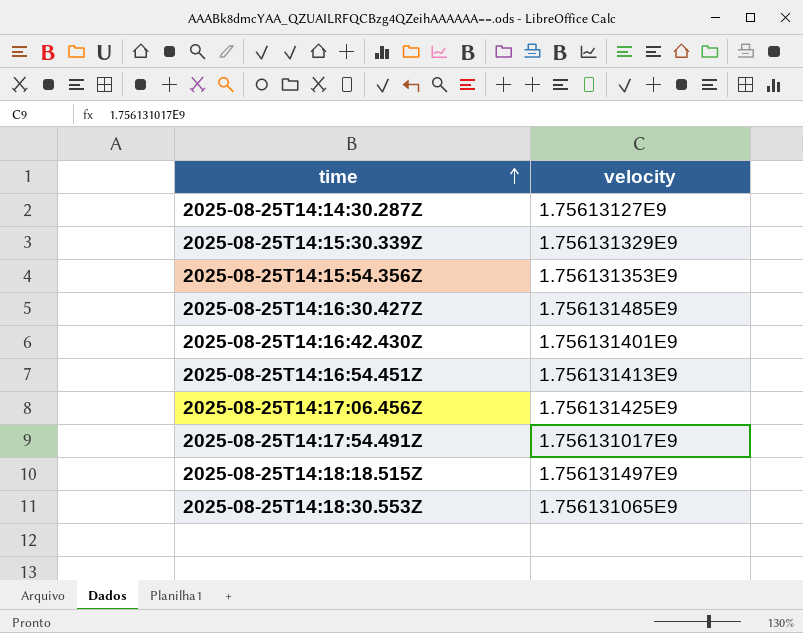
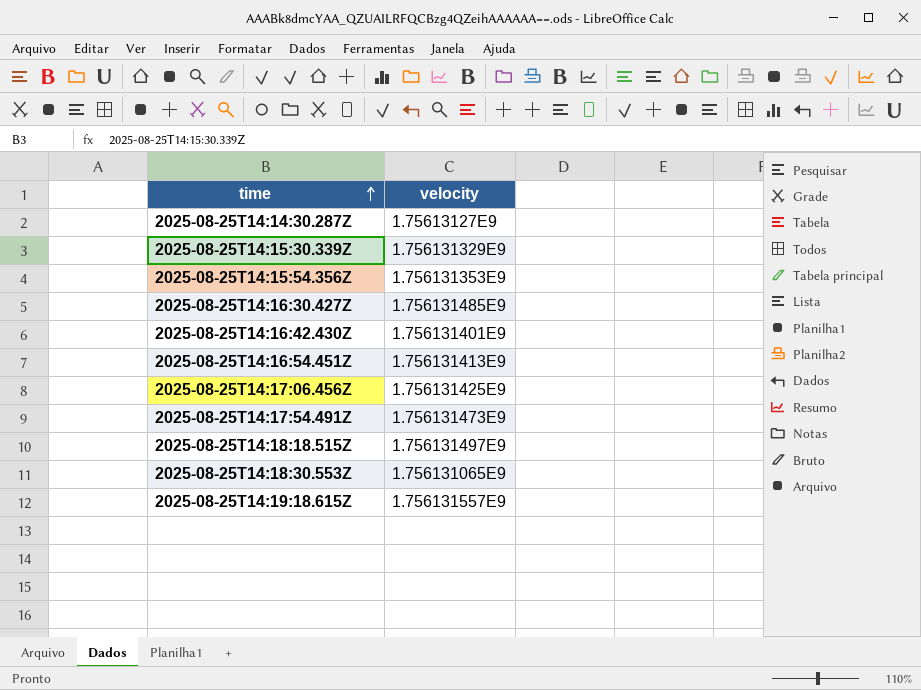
2025-08-25T14:17:54.491Z | velocity: 1.756131017E9 -> 1.756131473E9
row 2025-08-25T14:19:18.615Z: none -> 1.756131557E9

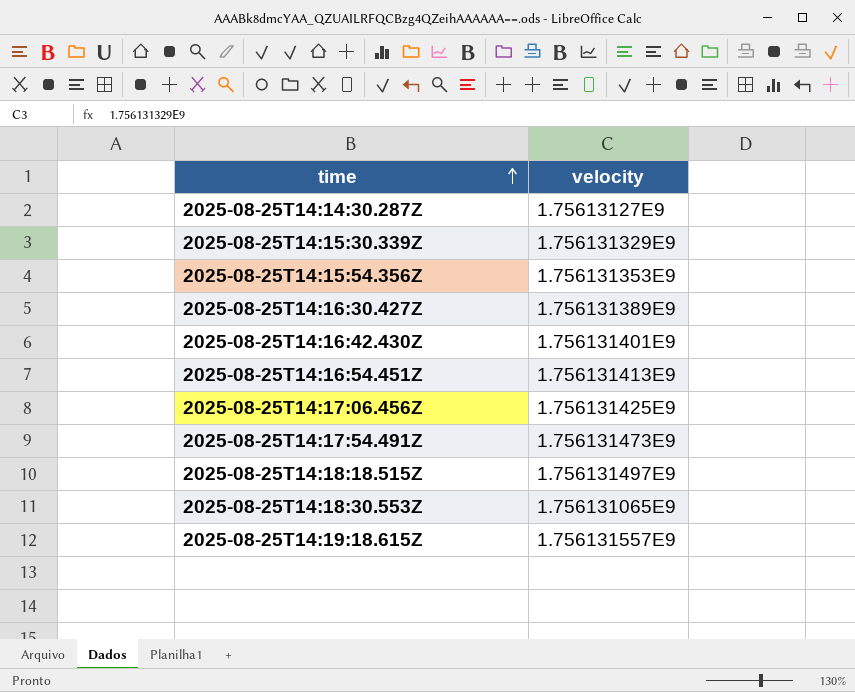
2025-08-25T14:16:30.427Z | velocity: 1.756131485E9 -> 1.756131389E9

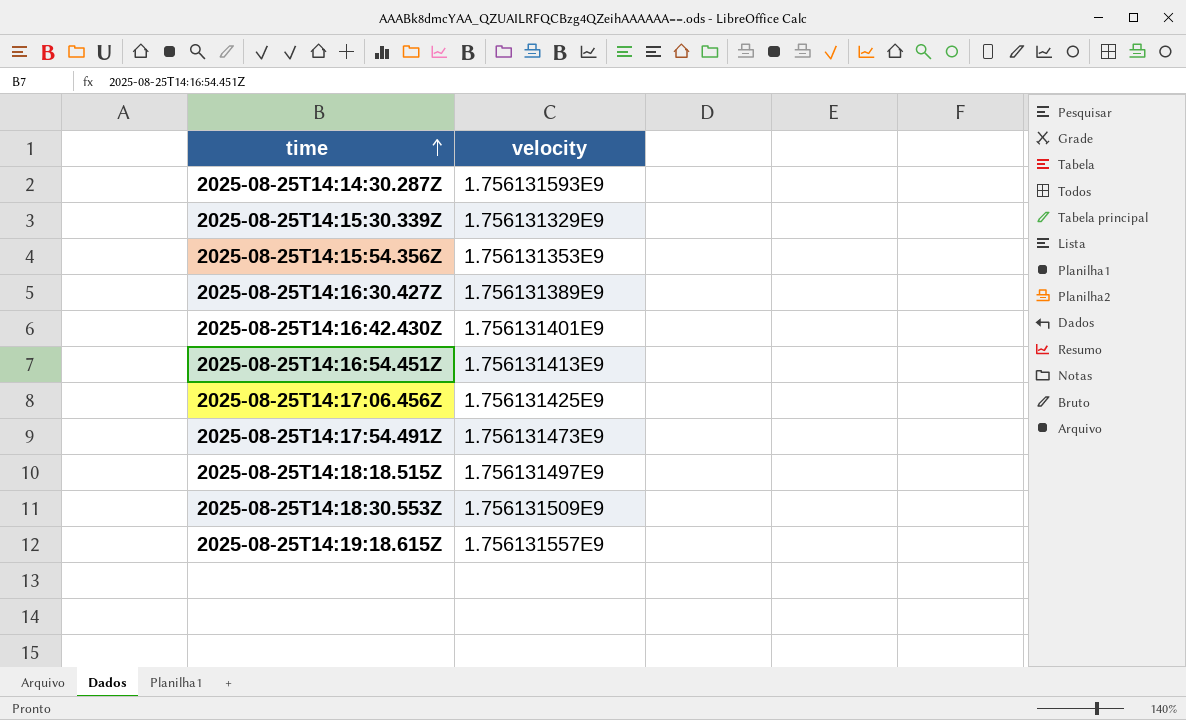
2025-08-25T14:14:30.287Z | velocity: 1.75613127E9 -> 1.756131593E9
2025-08-25T14:18:30.553Z | velocity: 1.756131065E9 -> 1.756131509E9

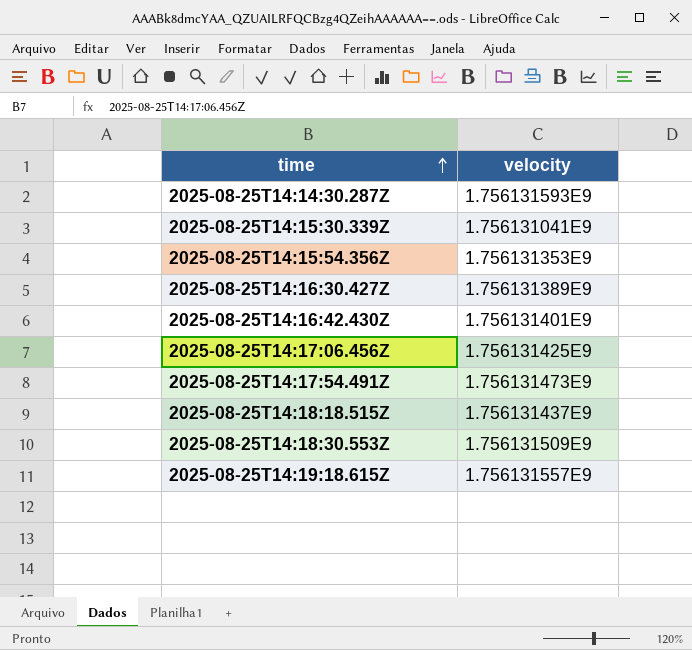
row 2025-08-25T14:16:54.451Z: 1.756131413E9 -> none
2025-08-25T14:15:30.339Z | velocity: 1.756131329E9 -> 1.756131041E9
2025-08-25T14:18:18.515Z | velocity: 1.756131497E9 -> 1.756131437E9

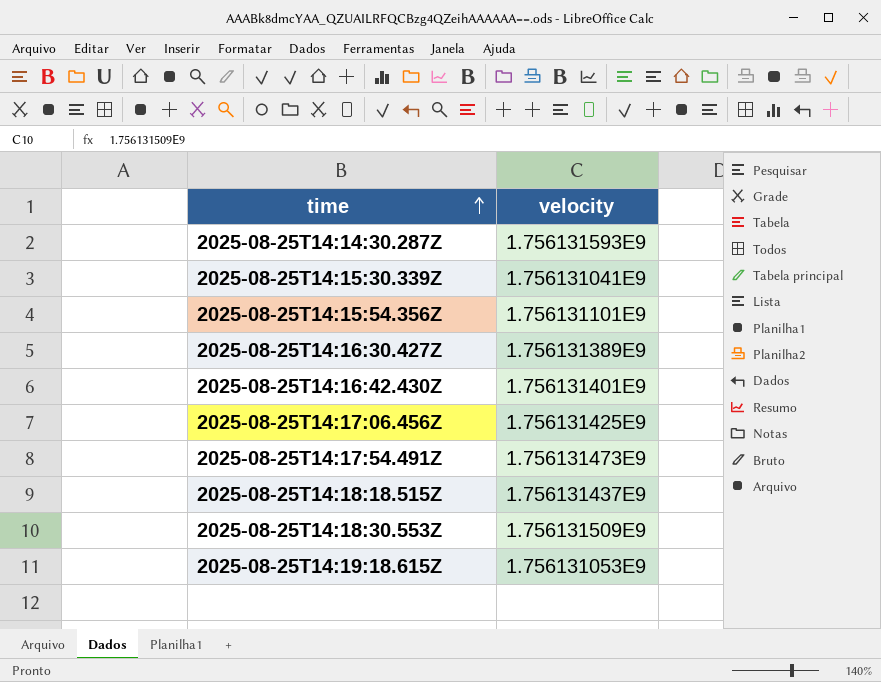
2025-08-25T14:15:54.356Z | velocity: 1.756131353E9 -> 1.756131101E9
2025-08-25T14:19:18.615Z | velocity: 1.756131557E9 -> 1.756131053E9

